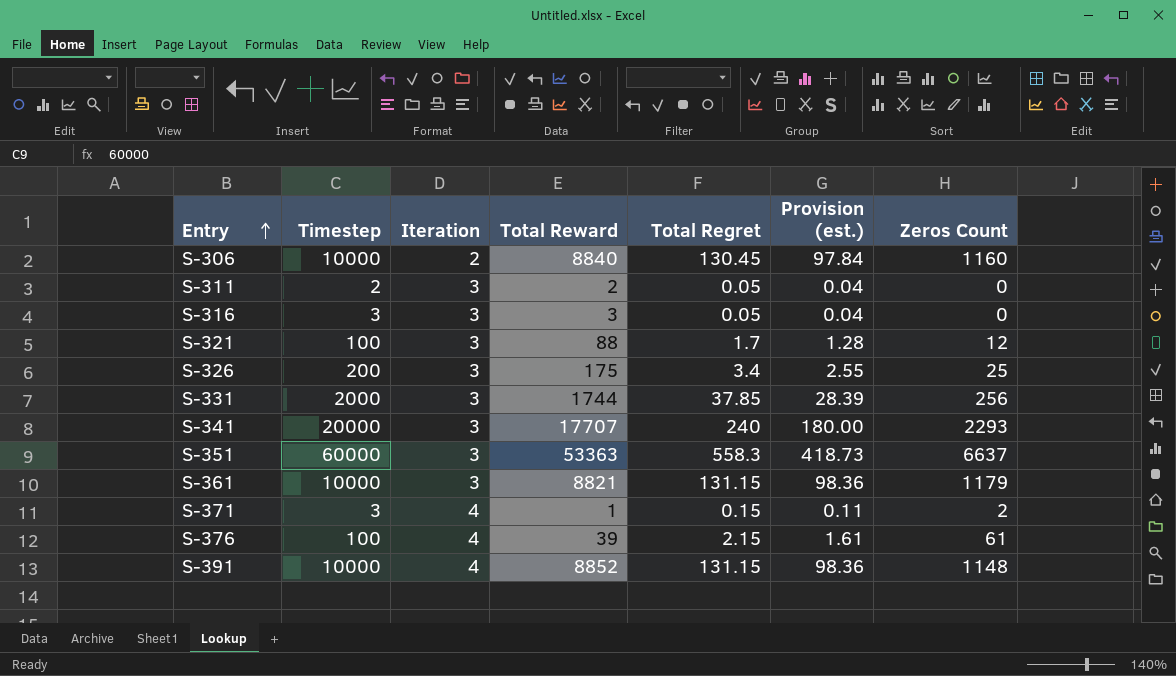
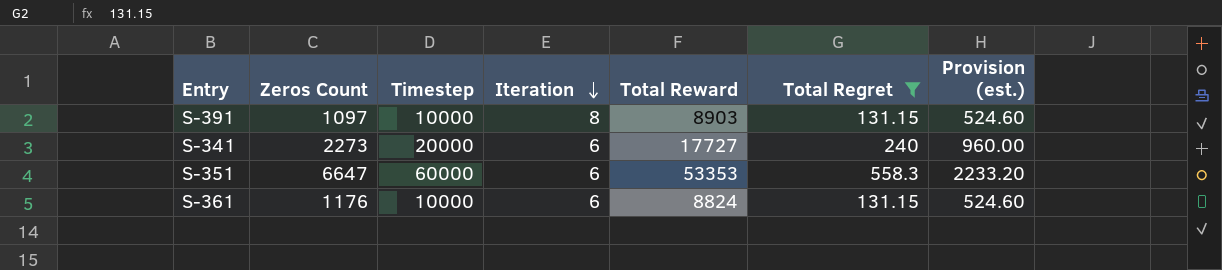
filter: none -> Total Regret >= 131.15
row order: Entry ascending -> Iteration descending
column Zeros Count | position: 7 -> 2
column Provision (est.) | formula: [Total Regret] * 0.75 -> [Total Regret] * 4
S-391 | Zeros Count: 1148 -> 1097
S-391 | Iteration: 4 -> 8
S-391 | Total Reward: 8852 -> 8903
S-341 | Zeros Count: 2293 -> 2273
S-341 | Iteration: 3 -> 6
S-341 | Total Reward: 17707 -> 17727
S-351 | Zeros Count: 6637 -> 6647
S-351 | Iteration: 3 -> 6
S-351 | Total Reward: 53363 -> 53353
S-361 | Zeros Count: 1179 -> 1176
S-361 | Iteration: 3 -> 6
S-361 | Total Reward: 8821 -> 8824

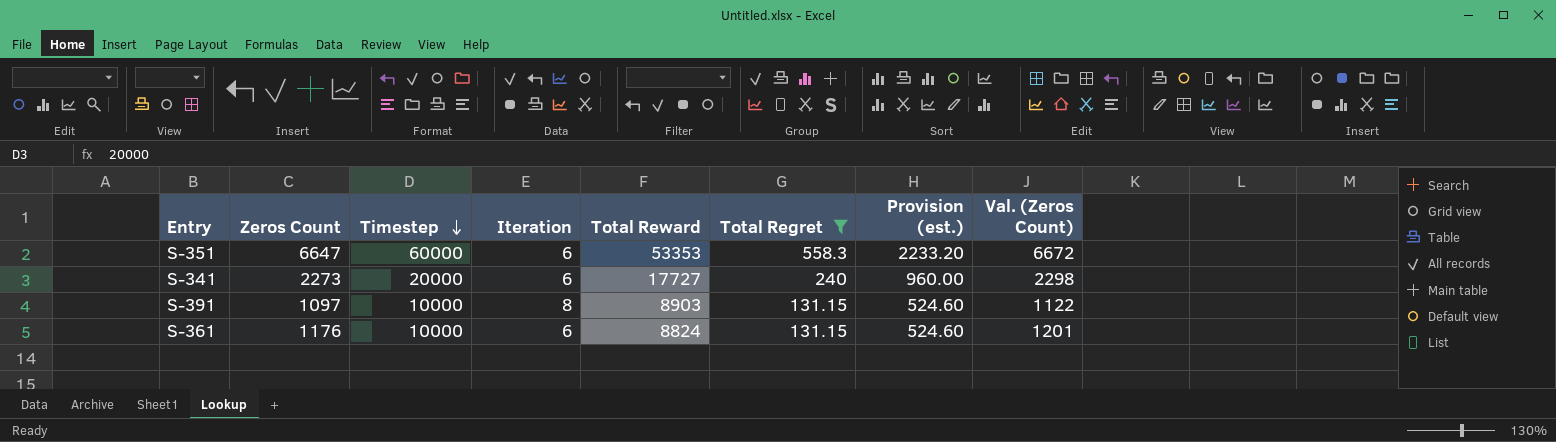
row order: Iteration descending -> Timestep descending
column Val. (Zeros Count) | formula: none -> [Zeros Count] + 25

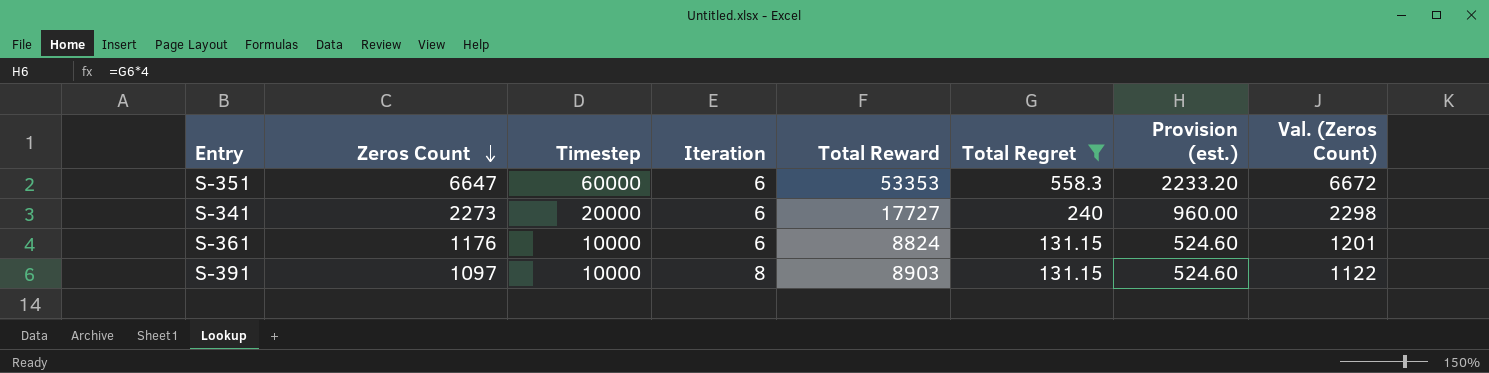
row order: Timestep descending -> Zeros Count descending

